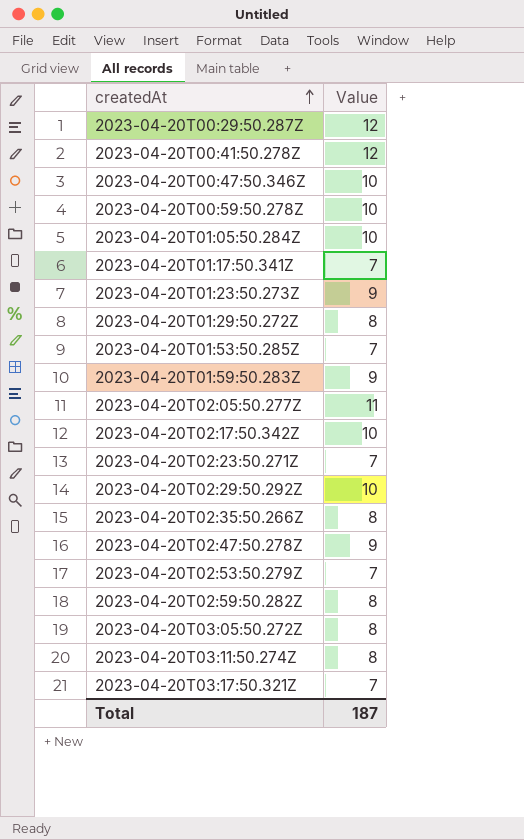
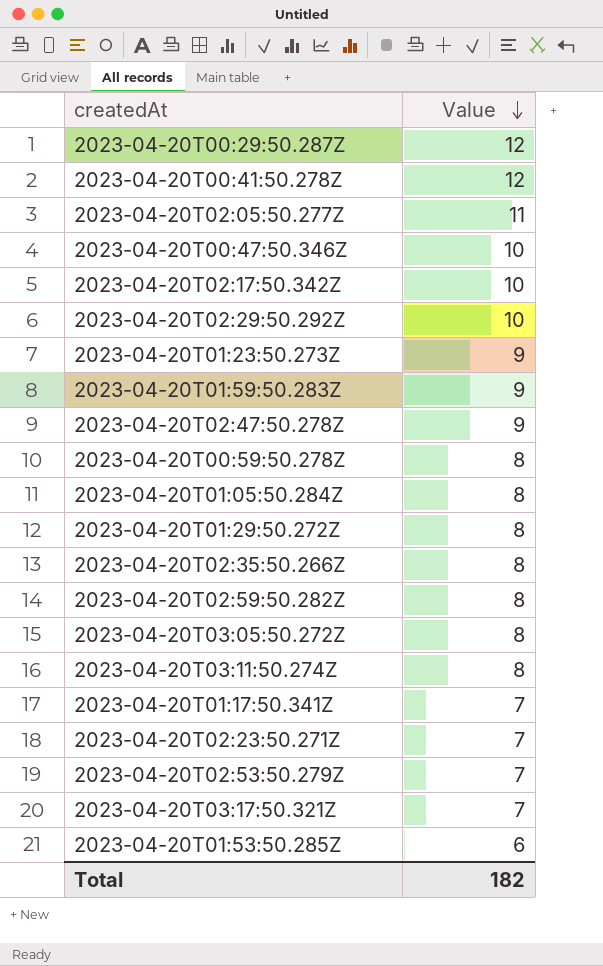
row order: createdAt ascending -> Value descending
2023-04-20T00:59:50.278Z | Value: 10 -> 8
2023-04-20T01:05:50.284Z | Value: 10 -> 8
2023-04-20T01:53:50.285Z | Value: 7 -> 6
Total | Value: 187 -> 182

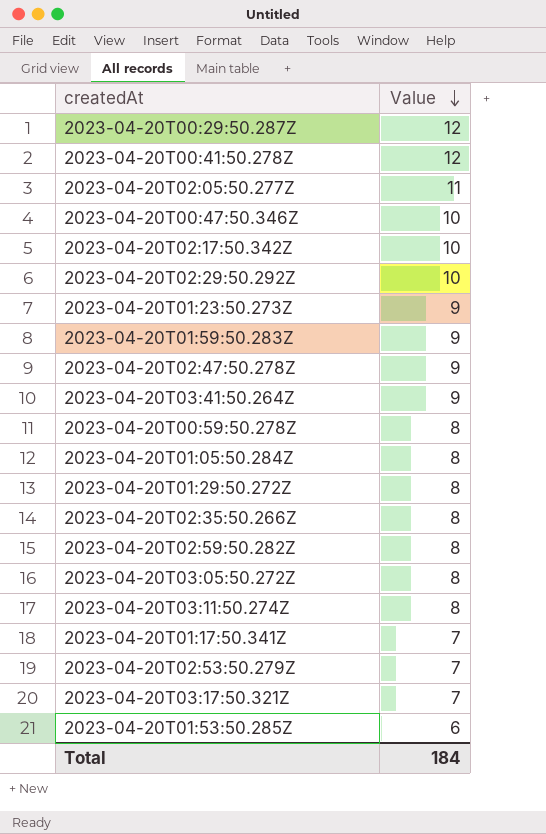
row 2023-04-20T02:23:50.271Z: 7 -> none
row 2023-04-20T03:41:50.264Z: none -> 9
Total | Value: 182 -> 184

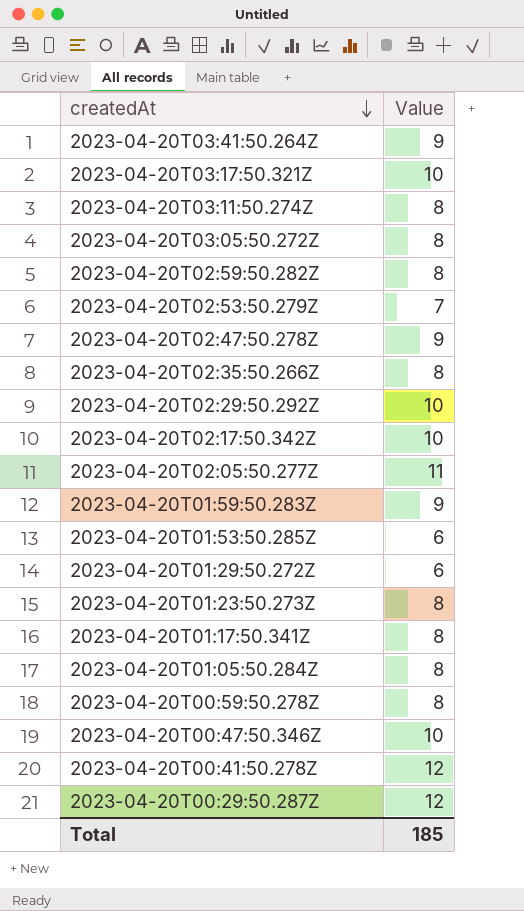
row order: Value descending -> createdAt descending
2023-04-20T03:17:50.321Z | Value: 7 -> 10
2023-04-20T01:29:50.272Z | Value: 8 -> 6
2023-04-20T01:23:50.273Z | Value: 9 -> 8
2023-04-20T01:17:50.341Z | Value: 7 -> 8
Total | Value: 184 -> 185

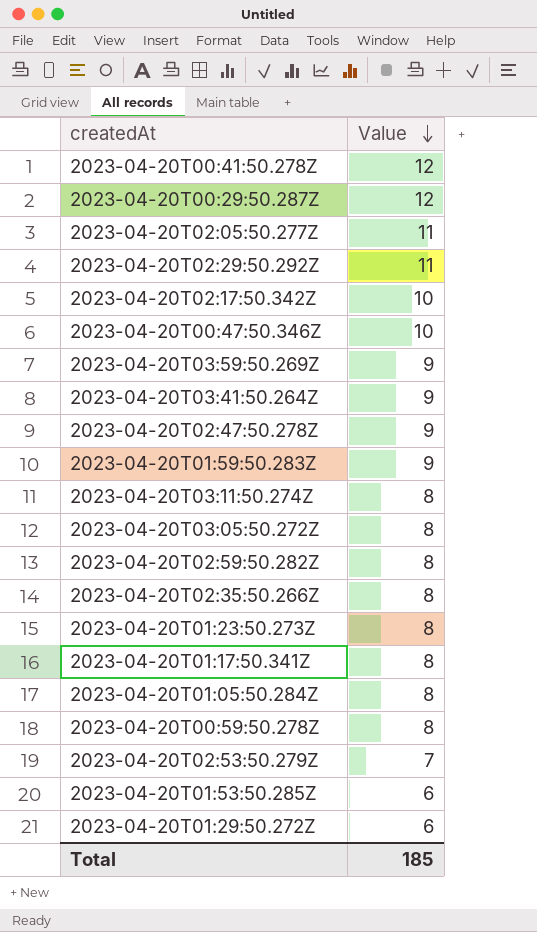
row order: createdAt descending -> Value descending
row 2023-04-20T03:17:50.321Z: 10 -> none
2023-04-20T02:29:50.292Z | Value: 10 -> 11
row 2023-04-20T03:59:50.269Z: none -> 9

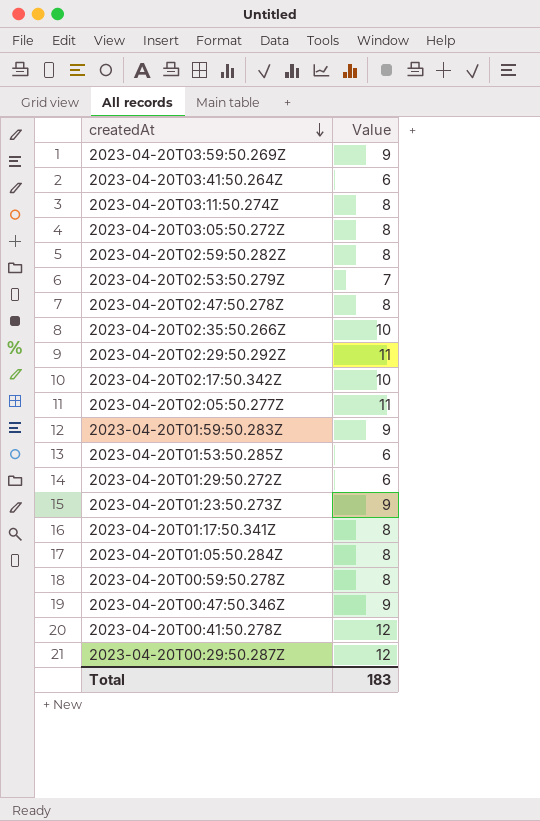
row order: Value descending -> createdAt descending
2023-04-20T03:41:50.264Z | Value: 9 -> 6
2023-04-20T02:47:50.278Z | Value: 9 -> 8
2023-04-20T02:35:50.266Z | Value: 8 -> 10
2023-04-20T01:23:50.273Z | Value: 8 -> 9
2023-04-20T00:47:50.346Z | Value: 10 -> 9
Total | Value: 185 -> 183

